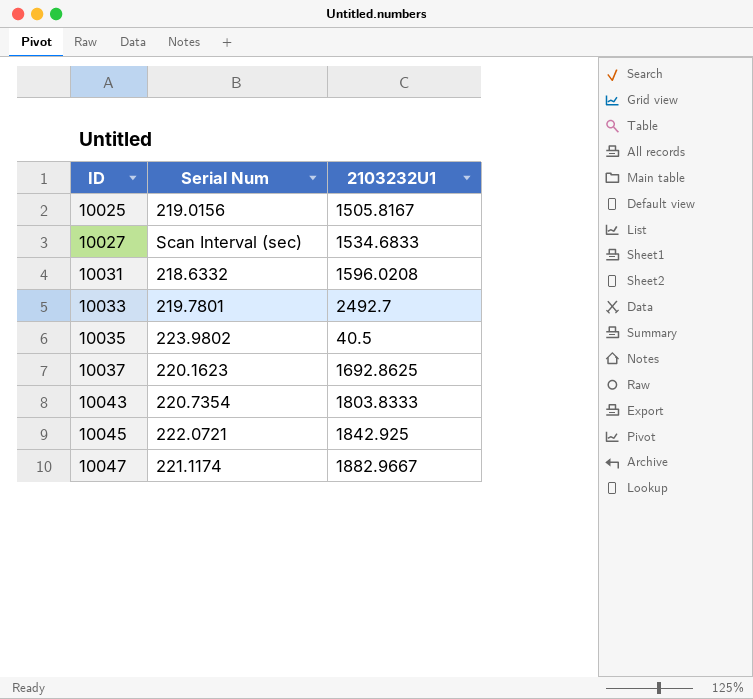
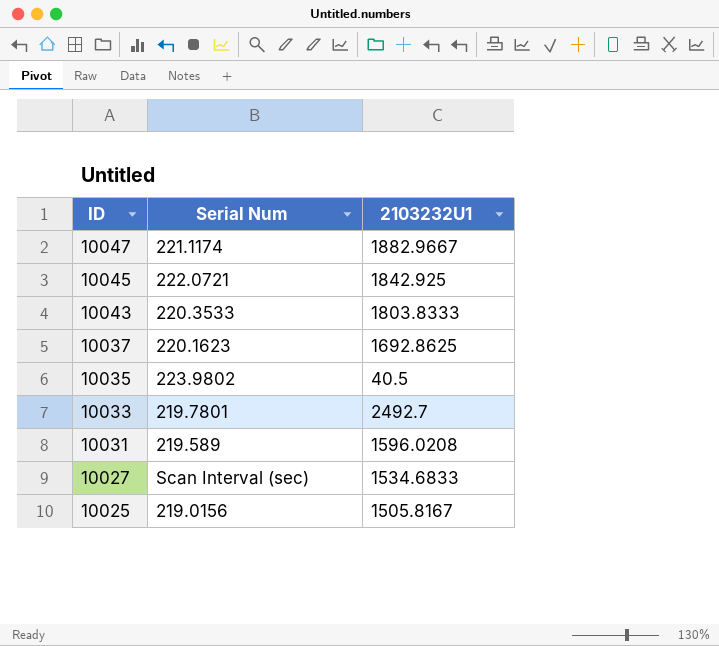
row order: ID ascending -> ID descending
10043 | Serial Num: 220.7354 -> 220.3533
10031 | Serial Num: 218.6332 -> 219.589

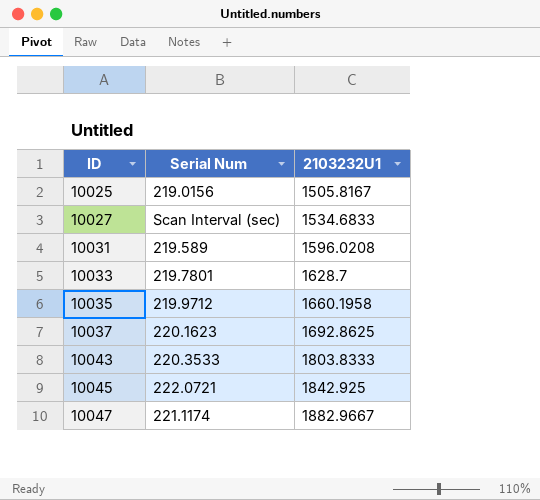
row order: ID descending -> ID ascending
10033 | 2103232U1: 2492.7 -> 1628.7
10035 | Serial Num: 223.9802 -> 219.9712
10035 | 2103232U1: 40.5 -> 1660.1958

